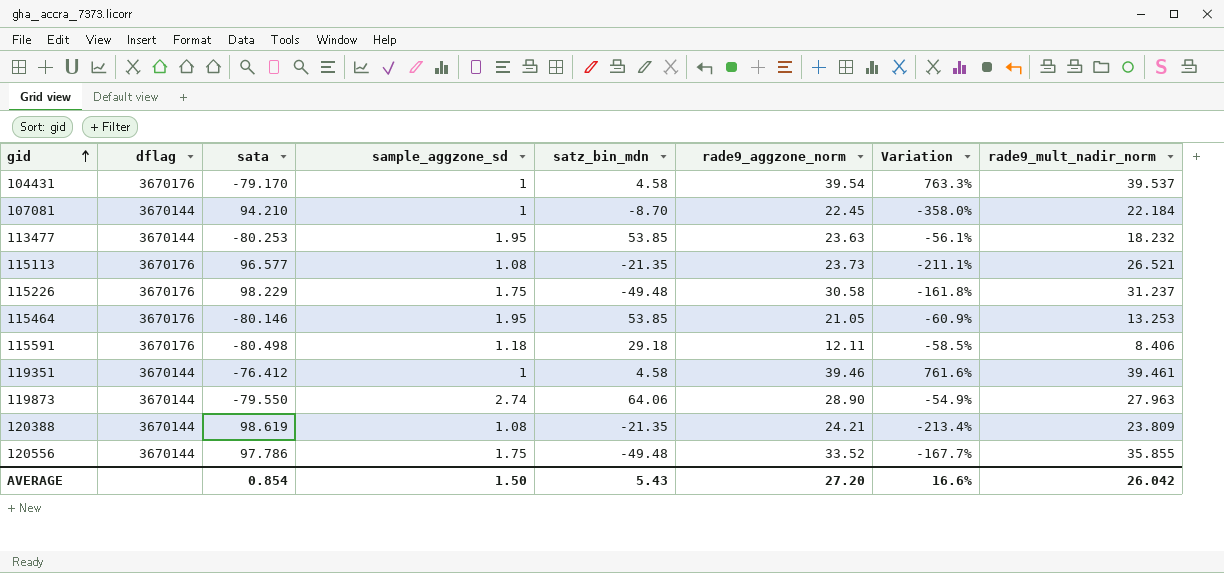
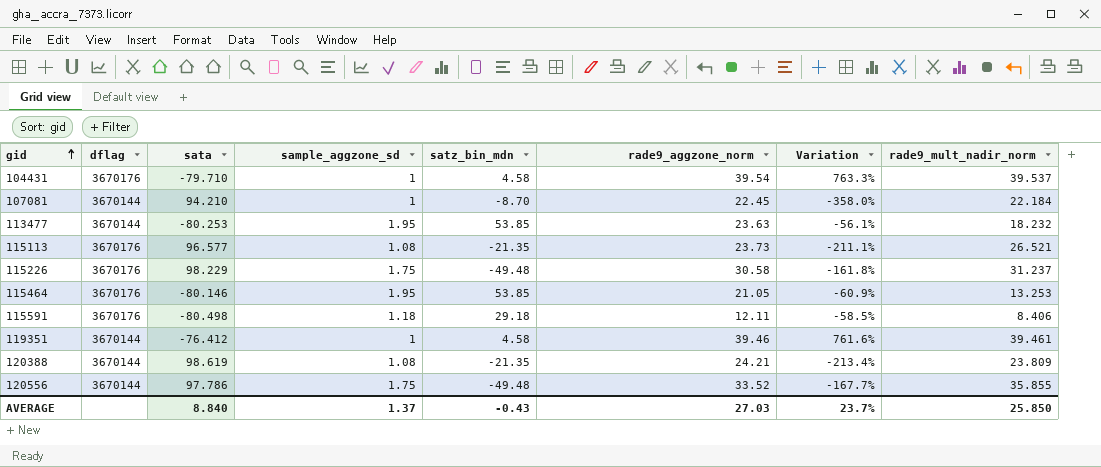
row 119873: 3670144 | -79.550 | 2.74 | 64.06 | 28.90 | -54.9% | 27.963 -> none
104431 | sata: -79.170 -> -79.710
AVERAGE | sata: 0.854 -> 8.840
AVERAGE | sample_aggzone_sd: 1.50 -> 1.37
AVERAGE | satz_bin_mdn: 5.43 -> -0.43
AVERAGE | rade9_aggzone_norm: 27.20 -> 27.03
AVERAGE | Variation: 16.6% -> 23.7%
AVERAGE | rade9_mult_nadir_norm: 26.042 -> 25.850

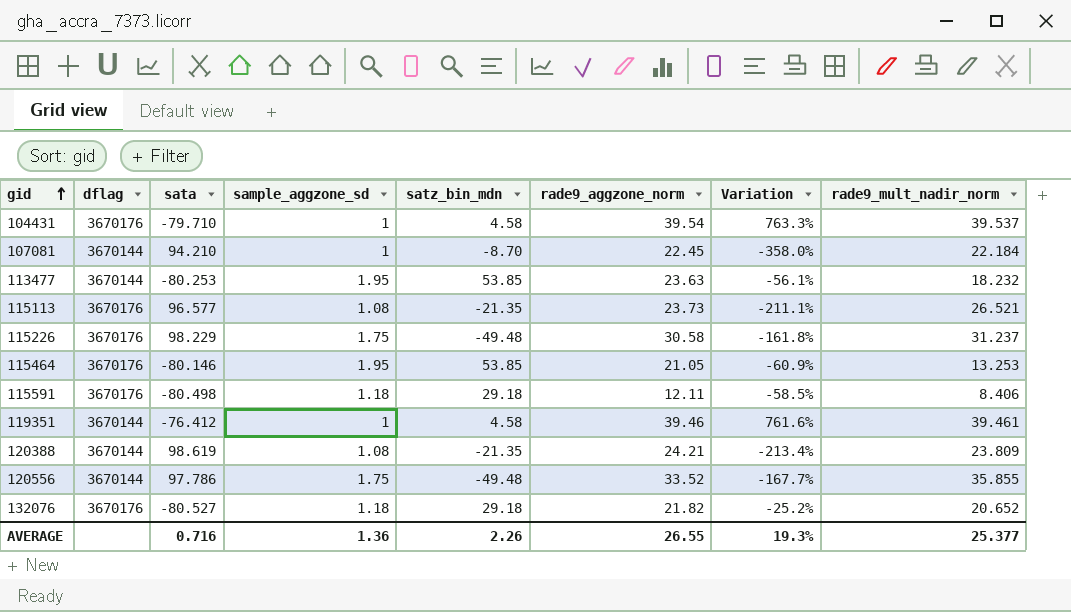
row 132076: none -> 3670176 | -80.527 | 1.18 | 29.18 | 21.82 | -25.2% | 20.652
AVERAGE | sata: 8.840 -> 0.716
AVERAGE | sample_aggzone_sd: 1.37 -> 1.36
AVERAGE | satz_bin_mdn: -0.43 -> 2.26
AVERAGE | rade9_aggzone_norm: 27.03 -> 26.55
AVERAGE | Variation: 23.7% -> 19.3%
AVERAGE | rade9_mult_nadir_norm: 25.850 -> 25.377

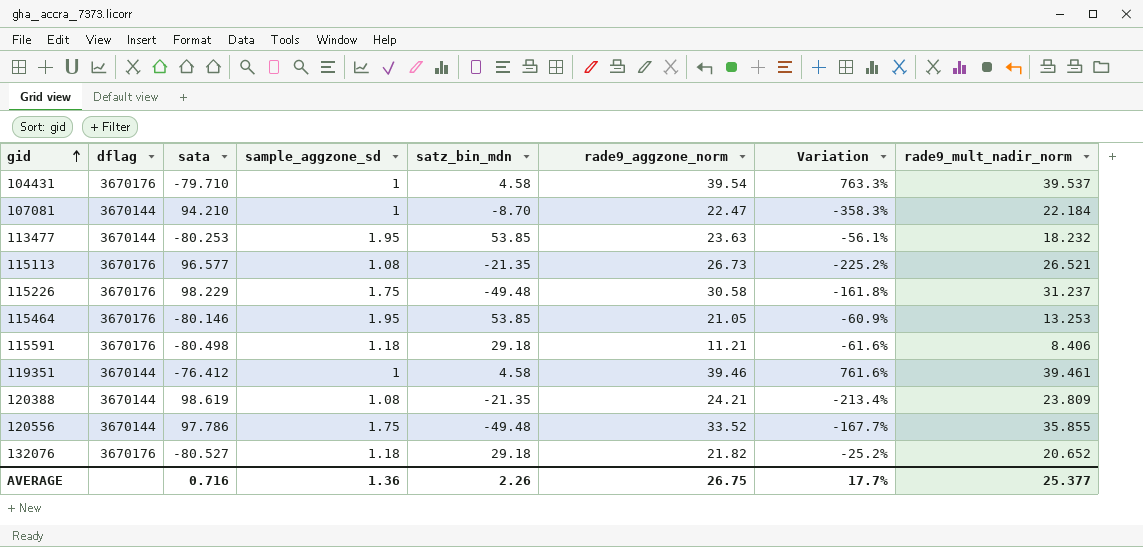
107081 | rade9_aggzone_norm: 22.45 -> 22.47
107081 | Variation: -358.0% -> -358.3%
115113 | rade9_aggzone_norm: 23.73 -> 26.73
115113 | Variation: -211.1% -> -225.2%
115591 | rade9_aggzone_norm: 12.11 -> 11.21
115591 | Variation: -58.5% -> -61.6%
AVERAGE | rade9_aggzone_norm: 26.55 -> 26.75
AVERAGE | Variation: 19.3% -> 17.7%

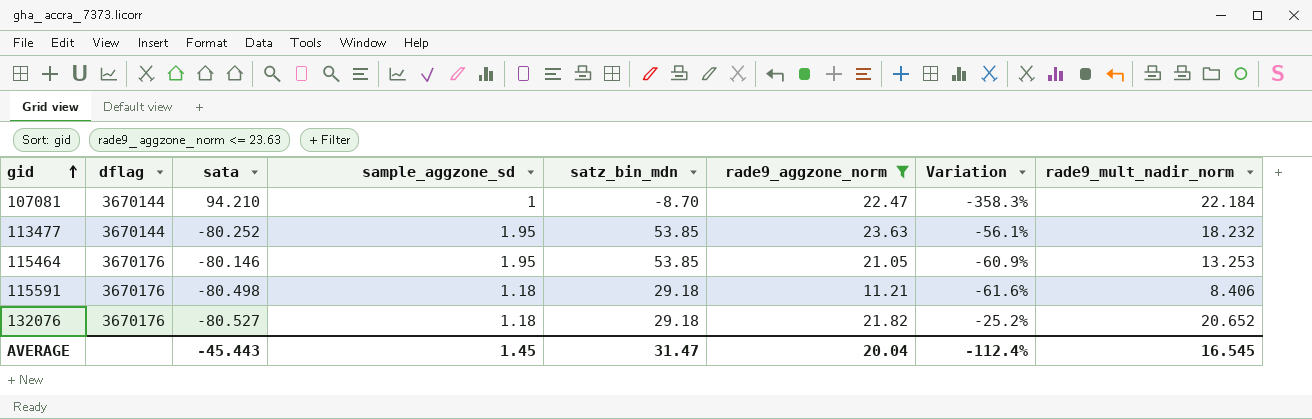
filter: none -> rade9_aggzone_norm <= 23.63
113477 | sata: -80.253 -> -80.252
AVERAGE | sata: 0.716 -> -45.443
AVERAGE | sample_aggzone_sd: 1.36 -> 1.45
AVERAGE | satz_bin_mdn: 2.26 -> 31.47
AVERAGE | rade9_aggzone_norm: 26.75 -> 20.04
AVERAGE | Variation: 17.7% -> -112.4%
AVERAGE | rade9_mult_nadir_norm: 25.377 -> 16.545

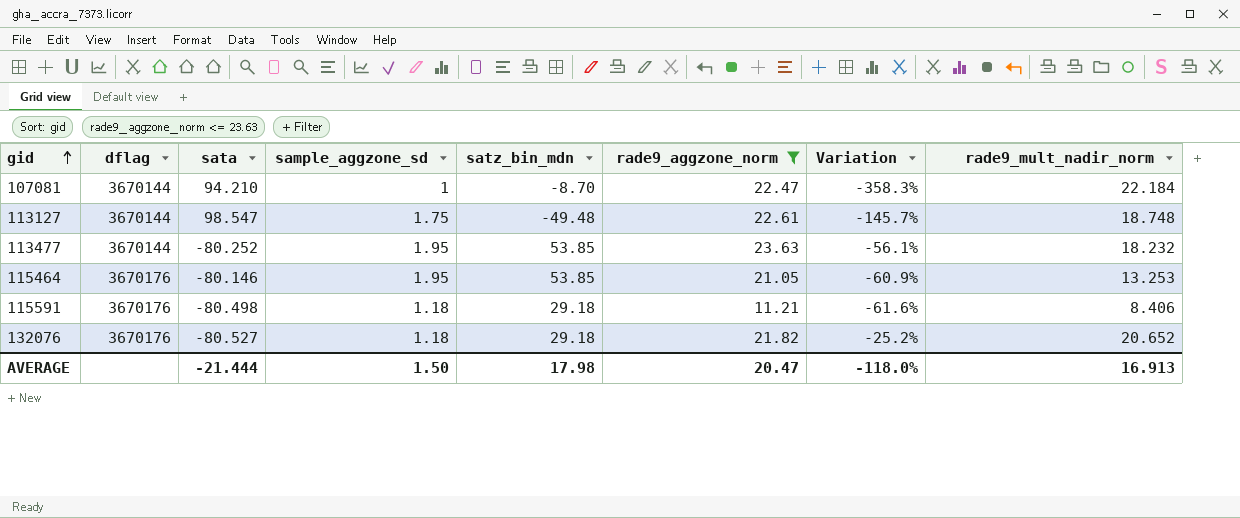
row 113127: none -> 3670144 | 98.547 | 1.75 | -49.48 | 22.61 | -145.7% | 18.748
AVERAGE | sata: -45.443 -> -21.444
AVERAGE | sample_aggzone_sd: 1.45 -> 1.50
AVERAGE | satz_bin_mdn: 31.47 -> 17.98
AVERAGE | rade9_aggzone_norm: 20.04 -> 20.47
AVERAGE | Variation: -112.4% -> -118.0%
AVERAGE | rade9_mult_nadir_norm: 16.545 -> 16.913

